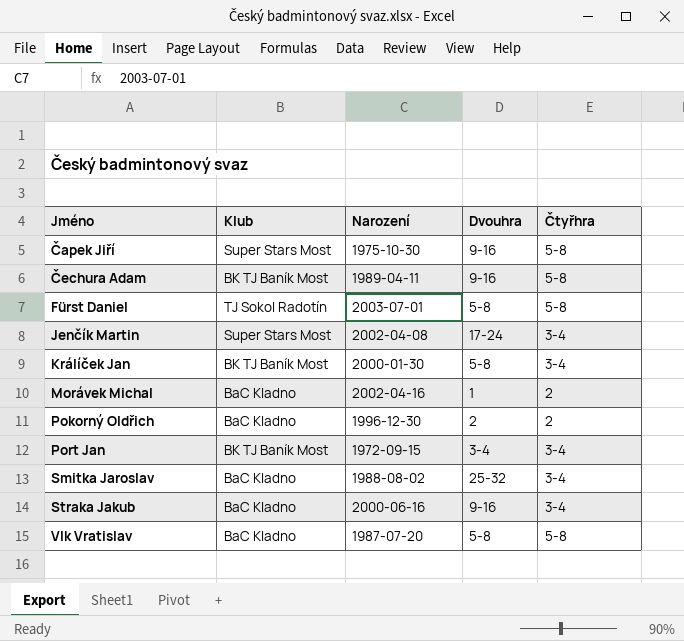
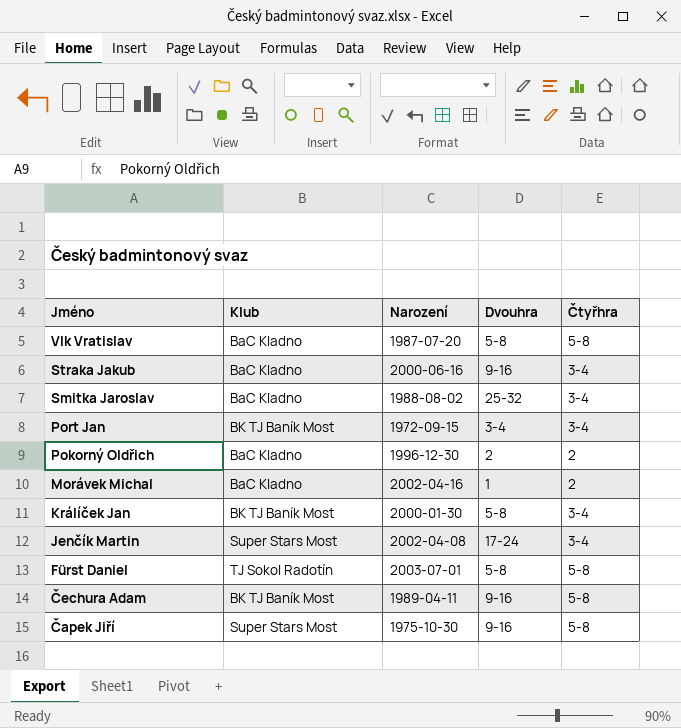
row order: Jméno ascending -> Jméno descending

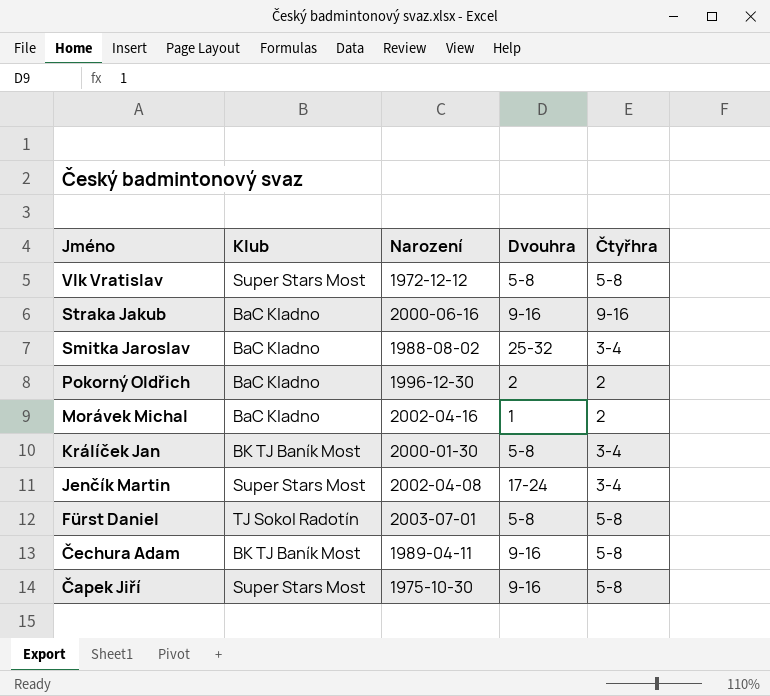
row Port Jan: BK TJ Baník Most | 1972-09-15 | 3-4 | 3-4 -> none
Vlk Vratislav | Klub: BaC Kladno -> Super Stars Most
Vlk Vratislav | Narození: 1987-07-20 -> 1972-12-12
Straka Jakub | Čtyřhra: 3-4 -> 9-16

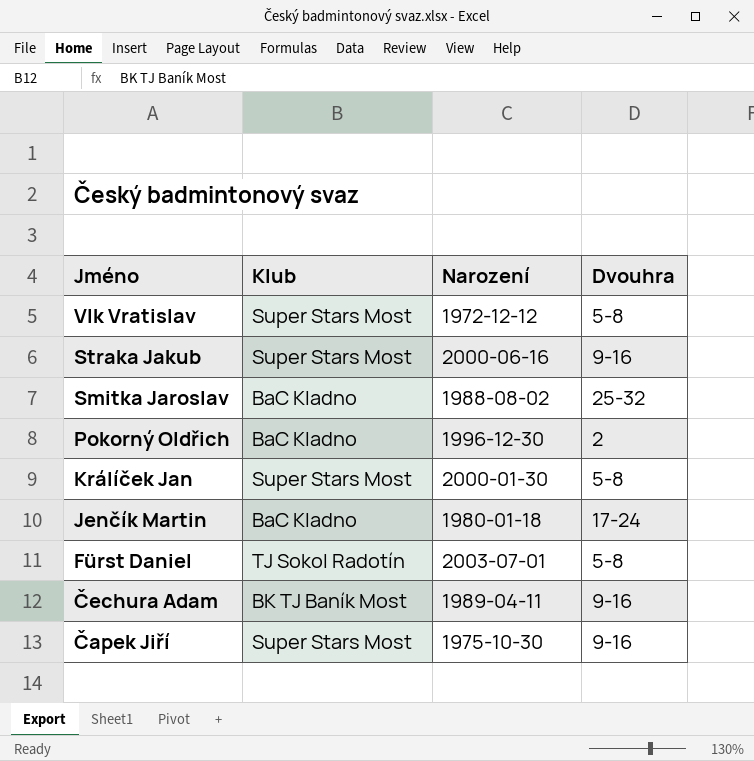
column Čtyřhra | position: 5 -> none
row Morávek Michal: BaC Kladno | 2002-04-16 | 1 | 2 -> none
Straka Jakub | Klub: BaC Kladno -> Super Stars Most
Králíček Jan | Klub: BK TJ Baník Most -> Super Stars Most
Jenčík Martin | Klub: Super Stars Most -> BaC Kladno
Jenčík Martin | Narození: 2002-04-08 -> 1980-01-18

